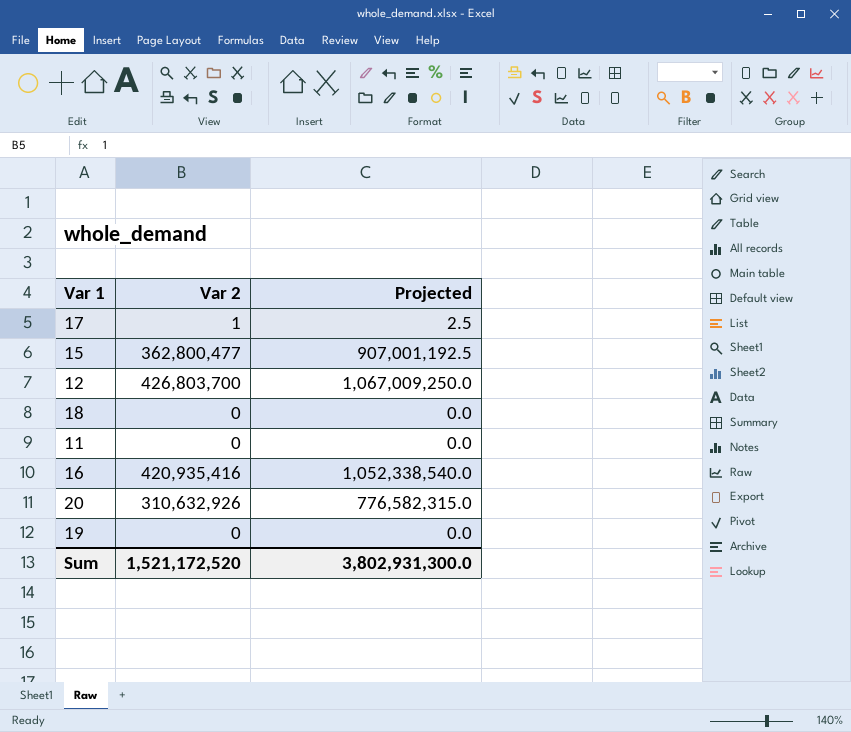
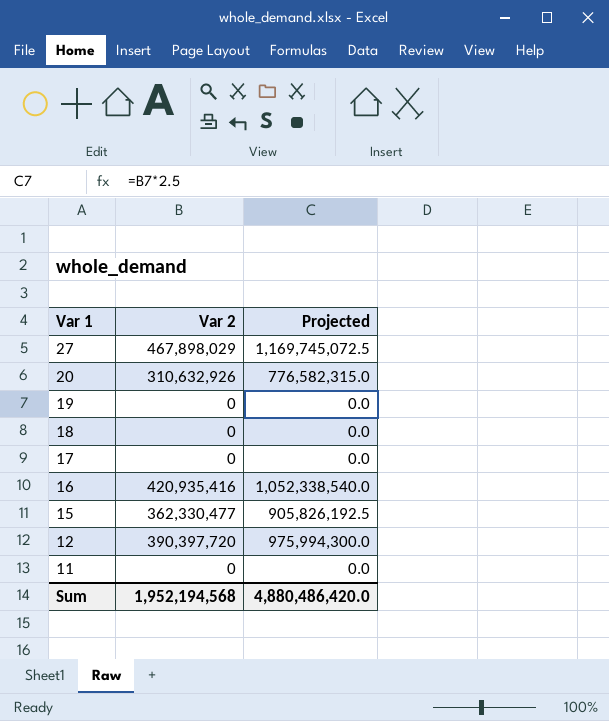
row order: none -> Var 1 descending
row 27: none -> 467,898,029 | 1,169,745,072.5
17 | Var 2: 1 -> 0
17 | Projected: 2.5 -> 0.0
15 | Var 2: 362,800,477 -> 362,330,477
15 | Projected: 907,001,192.5 -> 905,826,192.5
12 | Var 2: 426,803,700 -> 390,397,720
12 | Projected: 1,067,009,250.0 -> 975,994,300.0
Sum | Var 2: 1,521,172,520 -> 1,952,194,568
Sum | Projected: 3,802,931,300.0 -> 4,880,486,420.0

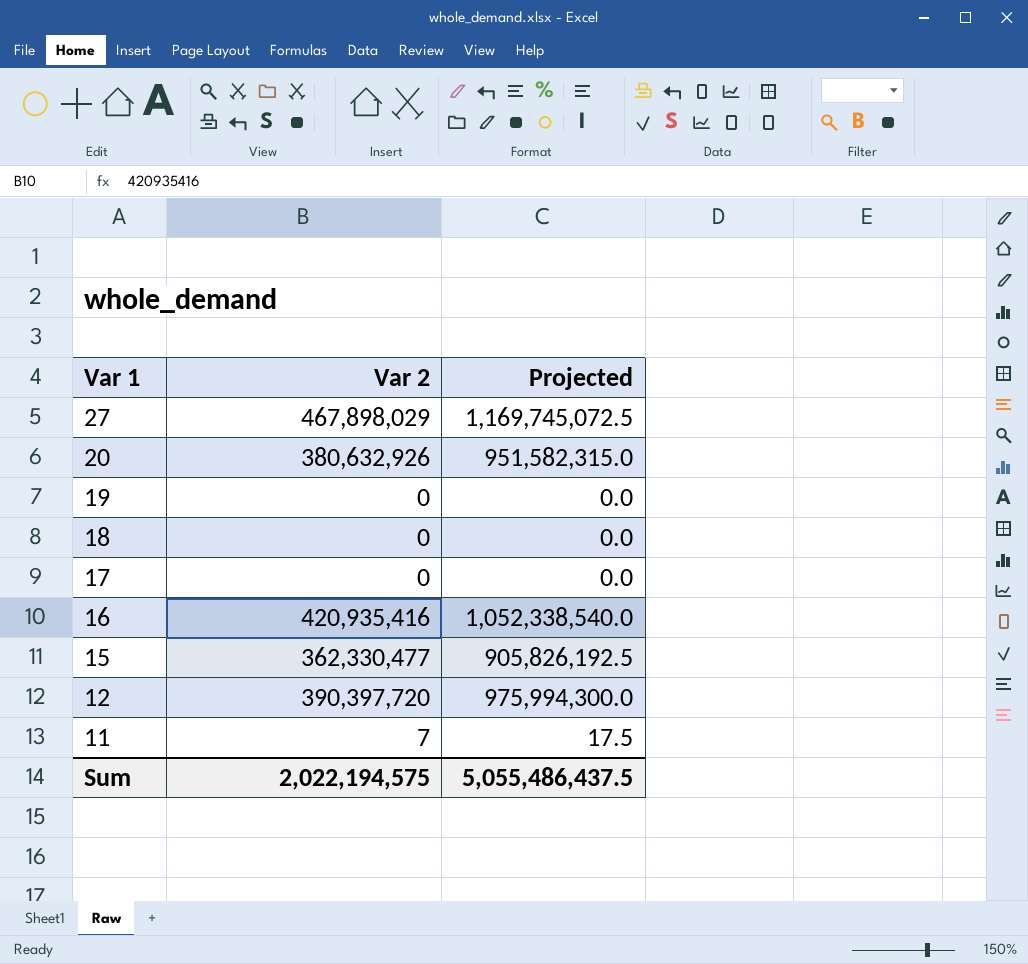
20 | Var 2: 310,632,926 -> 380,632,926
20 | Projected: 776,582,315.0 -> 951,582,315.0
11 | Var 2: 0 -> 7
11 | Projected: 0.0 -> 17.5
Sum | Var 2: 1,952,194,568 -> 2,022,194,575
Sum | Projected: 4,880,486,420.0 -> 5,055,486,437.5

